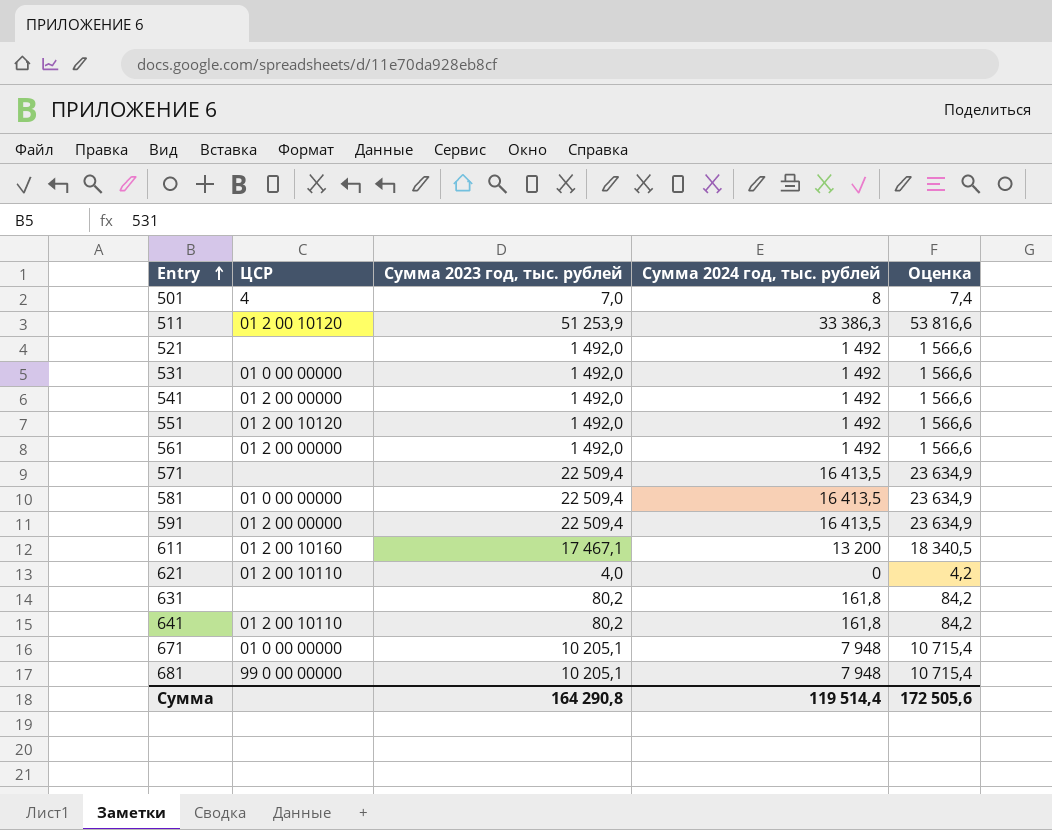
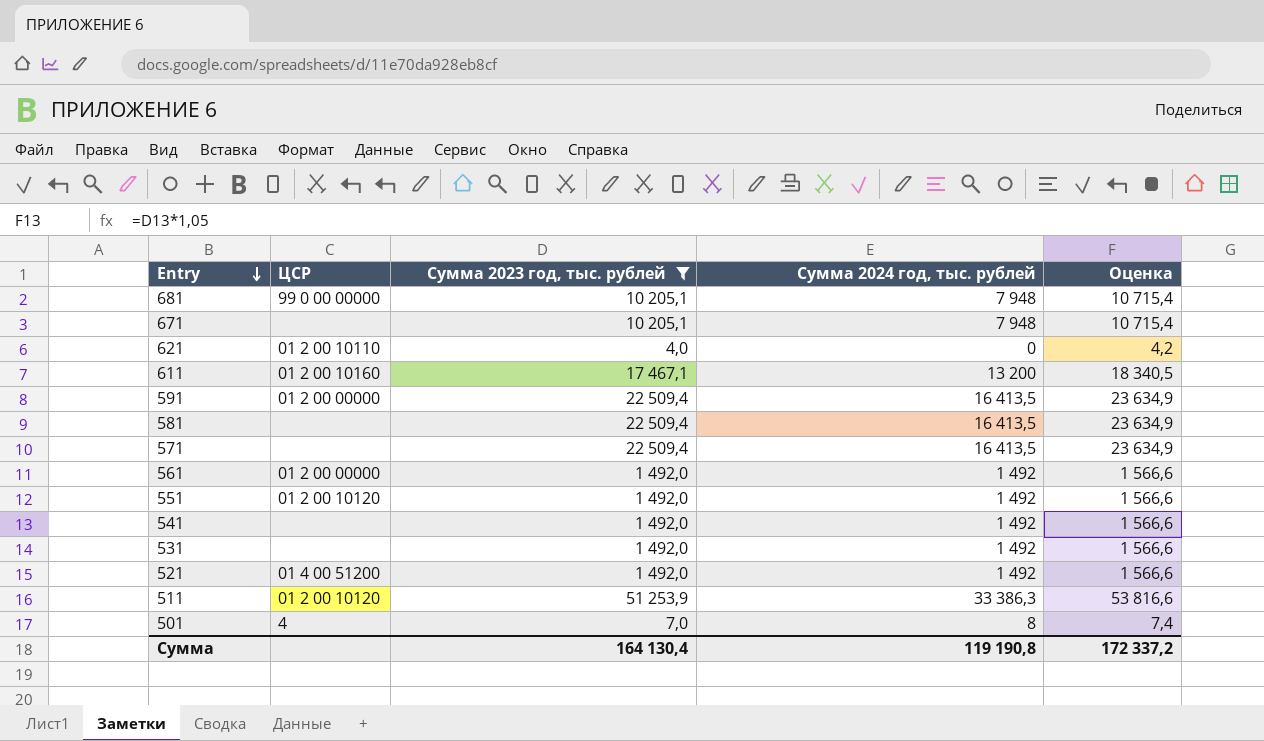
filter: none -> Сумма 2023 год, тыс. рублей != 80,2
row order: Entry ascending -> Entry descending
671 | ЦСР: 01 0 00 00000 -> none
581 | ЦСР: 01 0 00 00000 -> none
541 | ЦСР: 01 2 00 00000 -> none
531 | ЦСР: 01 0 00 00000 -> none
521 | ЦСР: none -> 01 4 00 51200
Сумма | Сумма 2023 год, тыс. рублей: 164 290,8 -> 164 130,4
Сумма | Сумма 2024 год, тыс. рублей: 119 514,4 -> 119 190,8
Сумма | Оценка: 172 505,6 -> 172 337,2

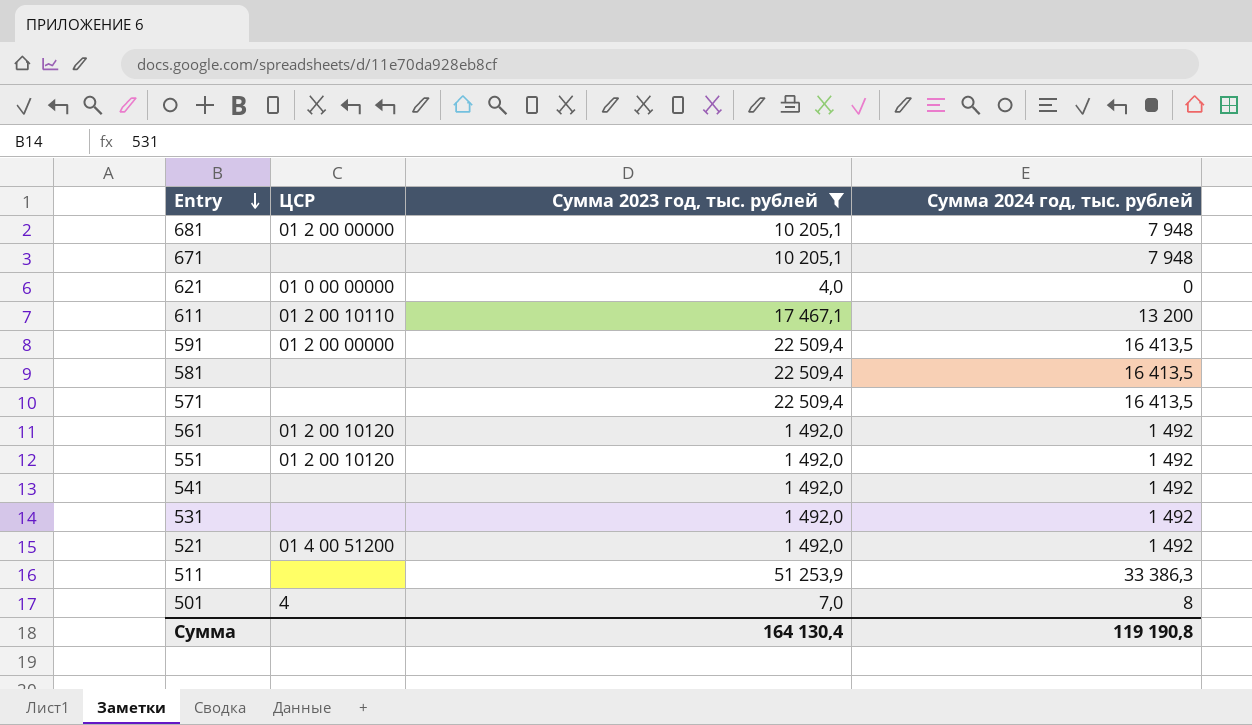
column Оценка | formula: [Сумма 2023 год, тыс. рублей] * 1,05 -> none
681 | ЦСР: 99 0 00 00000 -> 01 2 00 00000
621 | ЦСР: 01 2 00 10110 -> 01 0 00 00000
611 | ЦСР: 01 2 00 10160 -> 01 2 00 10110
561 | ЦСР: 01 2 00 00000 -> 01 2 00 10120
511 | ЦСР: 01 2 00 10120 -> none

